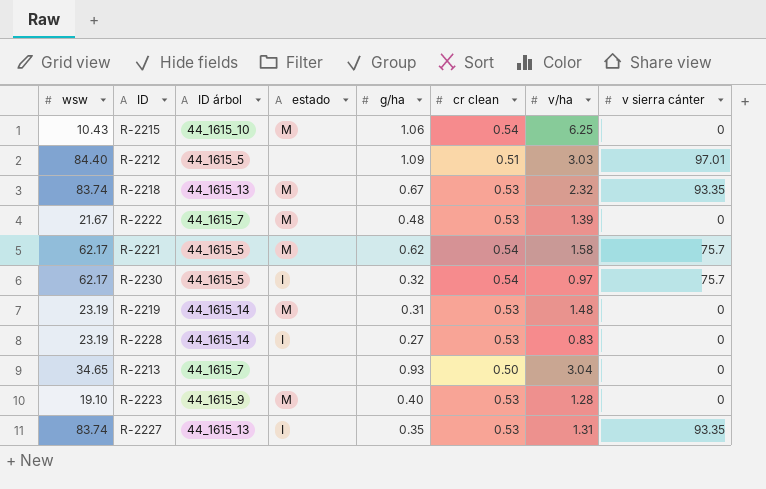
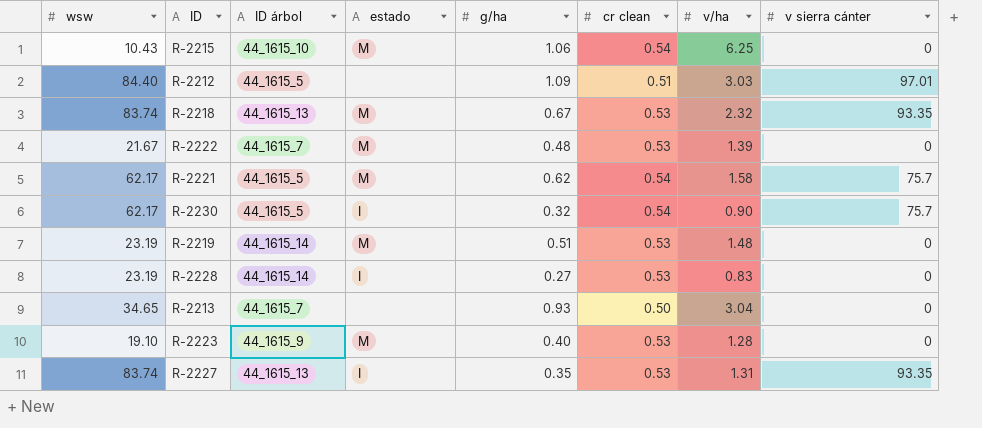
R-2230 | v/ha: 0.97 -> 0.90
R-2219 | g/ha: 0.31 -> 0.51

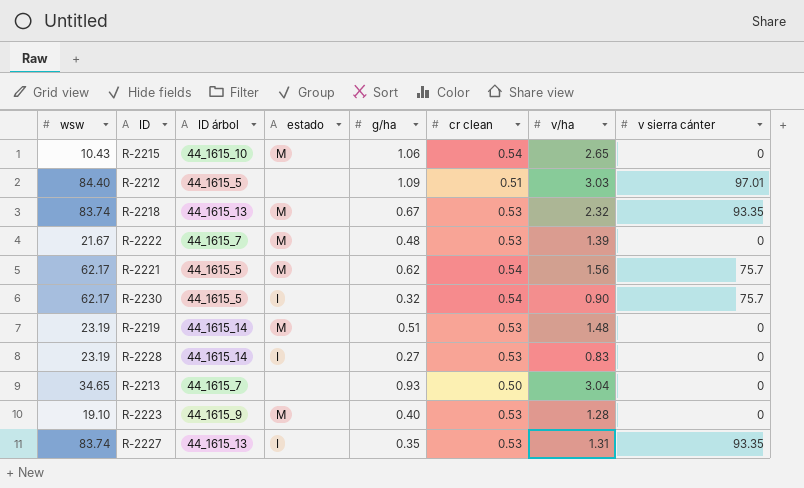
R-2215 | v/ha: 6.25 -> 2.65
R-2221 | v/ha: 1.58 -> 1.56

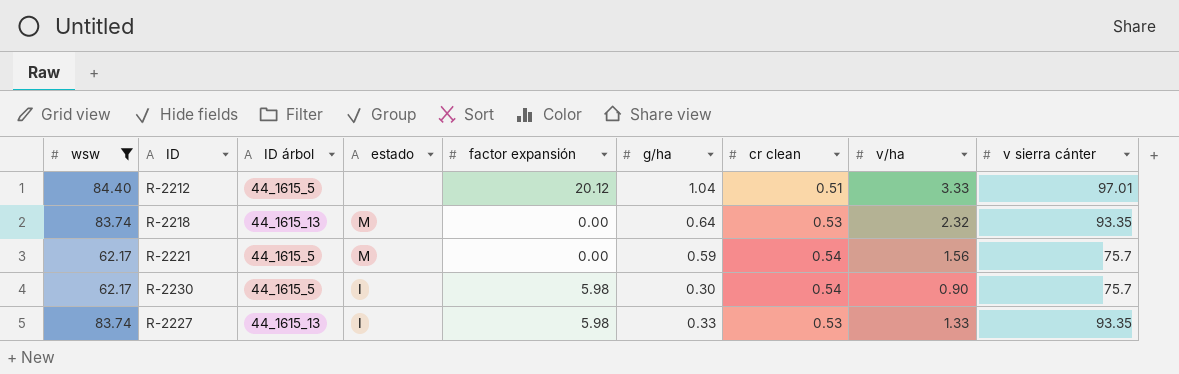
filter: none -> wsw >= 62.17
column factor expansión | position: none -> 5
R-2212 | g/ha: 1.09 -> 1.04
R-2212 | v/ha: 3.03 -> 3.33
R-2218 | g/ha: 0.67 -> 0.64
R-2221 | g/ha: 0.62 -> 0.59
R-2230 | g/ha: 0.32 -> 0.30
R-2227 | g/ha: 0.35 -> 0.33
R-2227 | v/ha: 1.31 -> 1.33

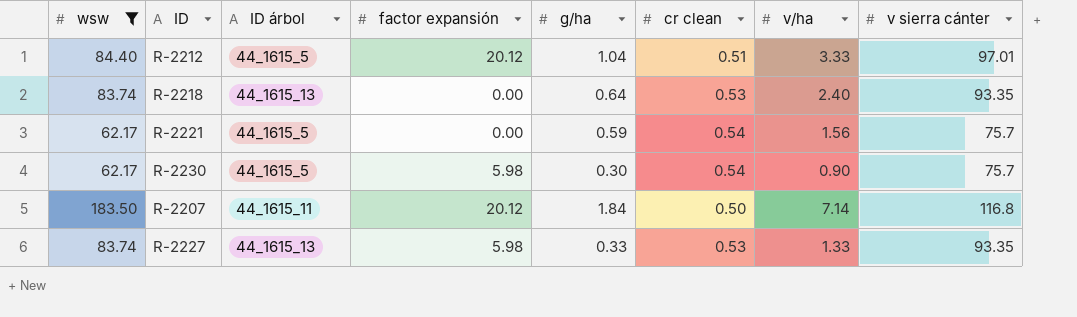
column estado | position: 4 -> none
R-2218 | v/ha: 2.32 -> 2.40
row R-2207: none -> 183.50 | 44_1615_11 | 20.12 | 1.84 | 0.50 | 7.14 | 116.8

